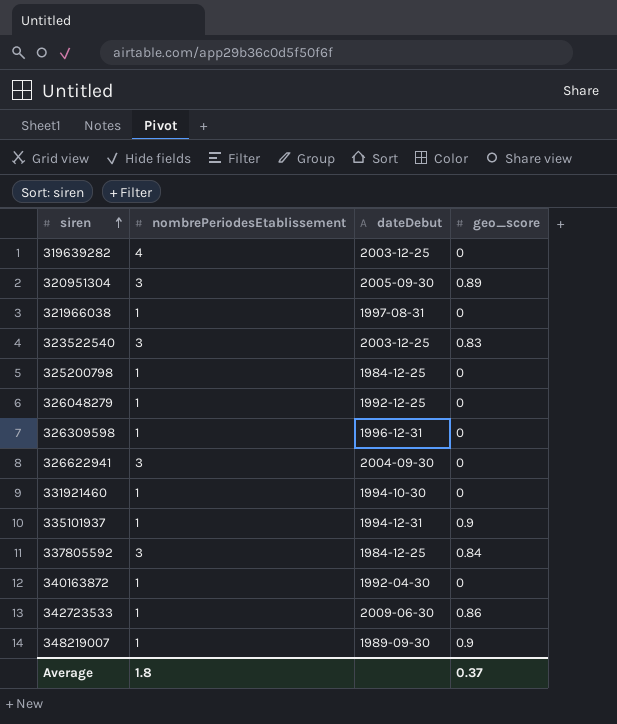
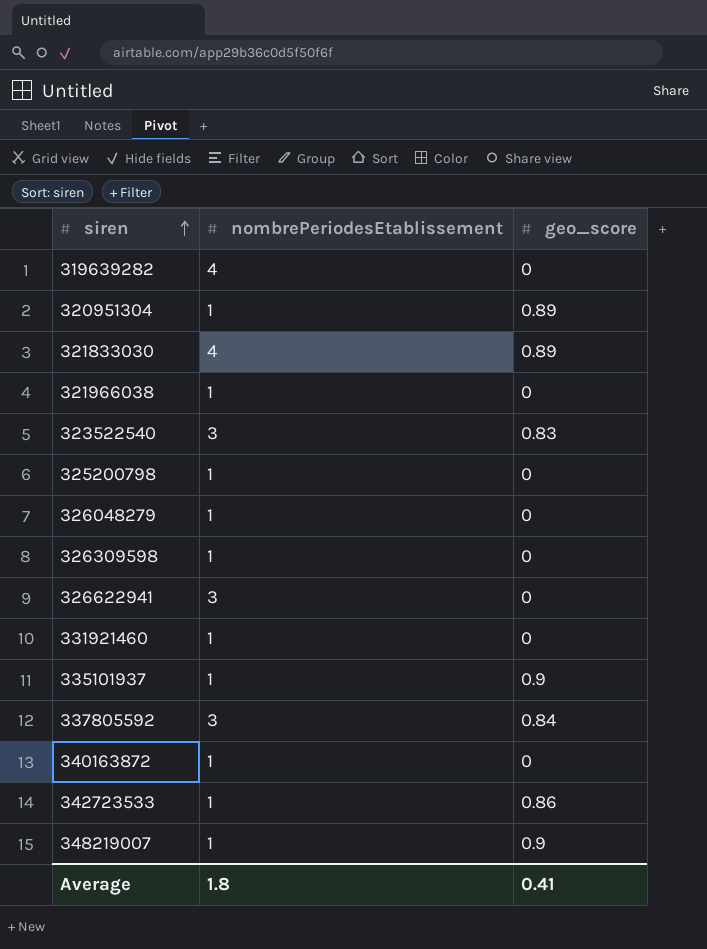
column dateDebut | position: 3 -> none
320951304 | nombrePeriodesEtablissement: 3 -> 1
row 321833030: none -> 4 | 0.89
Average | geo_score: 0.37 -> 0.41

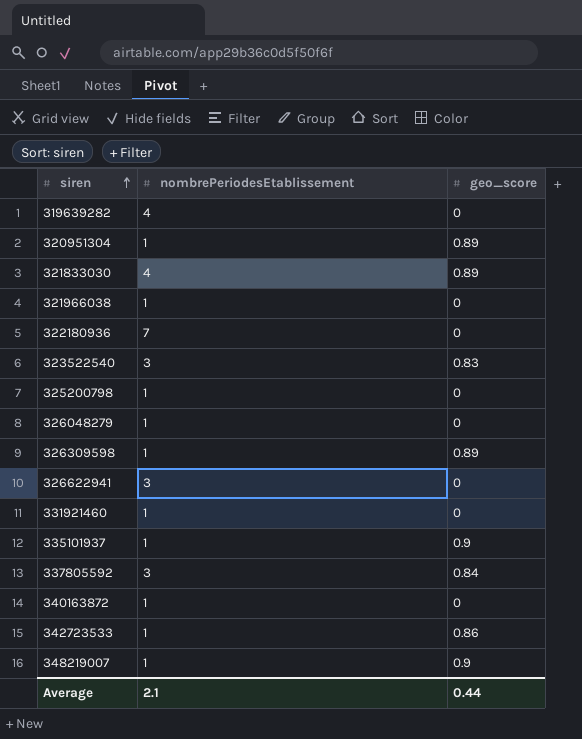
row 322180936: none -> 7 | 0
326309598 | geo_score: 0 -> 0.89
Average | nombrePeriodesEtablissement: 1.8 -> 2.1
Average | geo_score: 0.41 -> 0.44

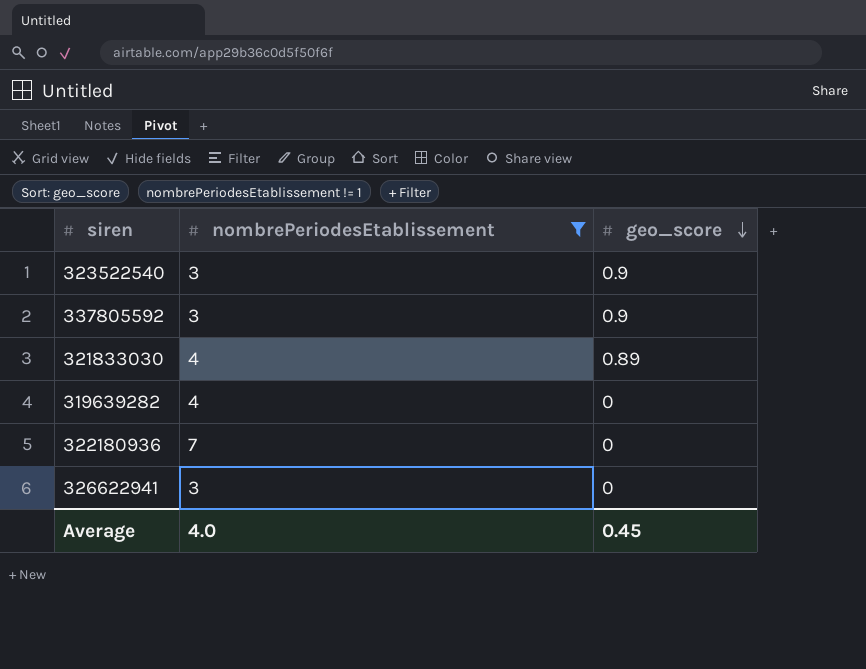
filter: none -> nombrePeriodesEtablissement != 1
row order: siren ascending -> geo_score descending
323522540 | geo_score: 0.83 -> 0.9
337805592 | geo_score: 0.84 -> 0.9
Average | nombrePeriodesEtablissement: 2.1 -> 4.0
Average | geo_score: 0.44 -> 0.45

